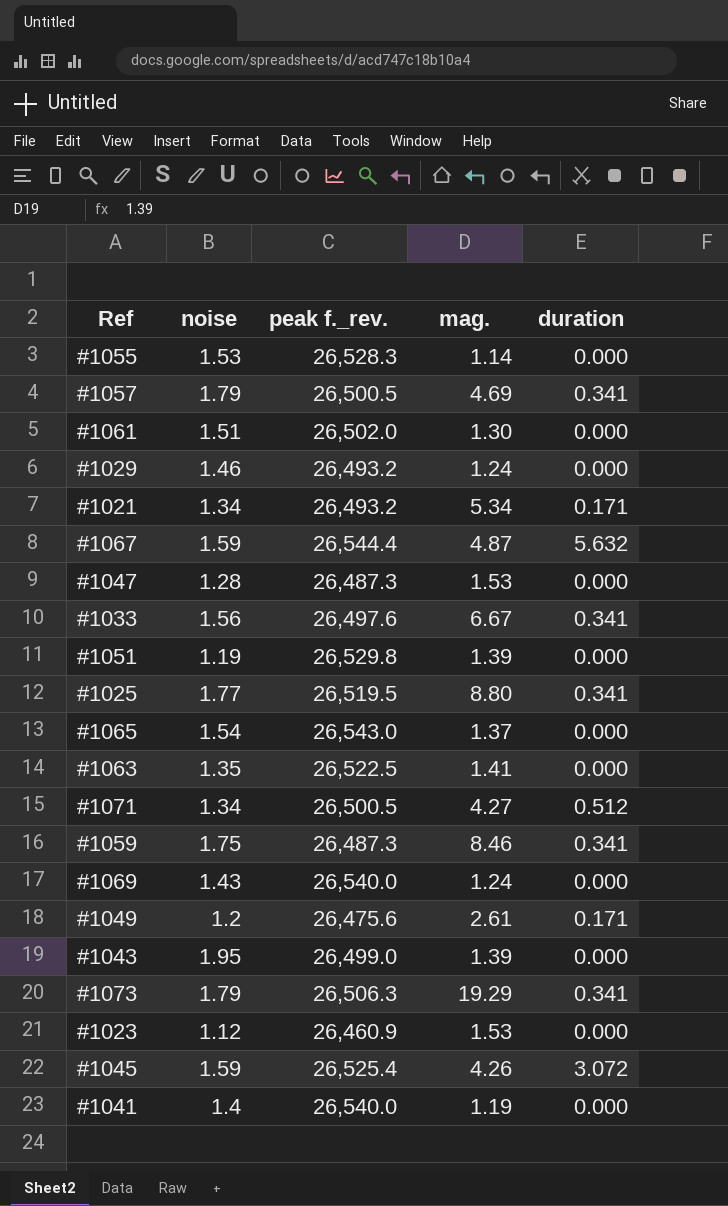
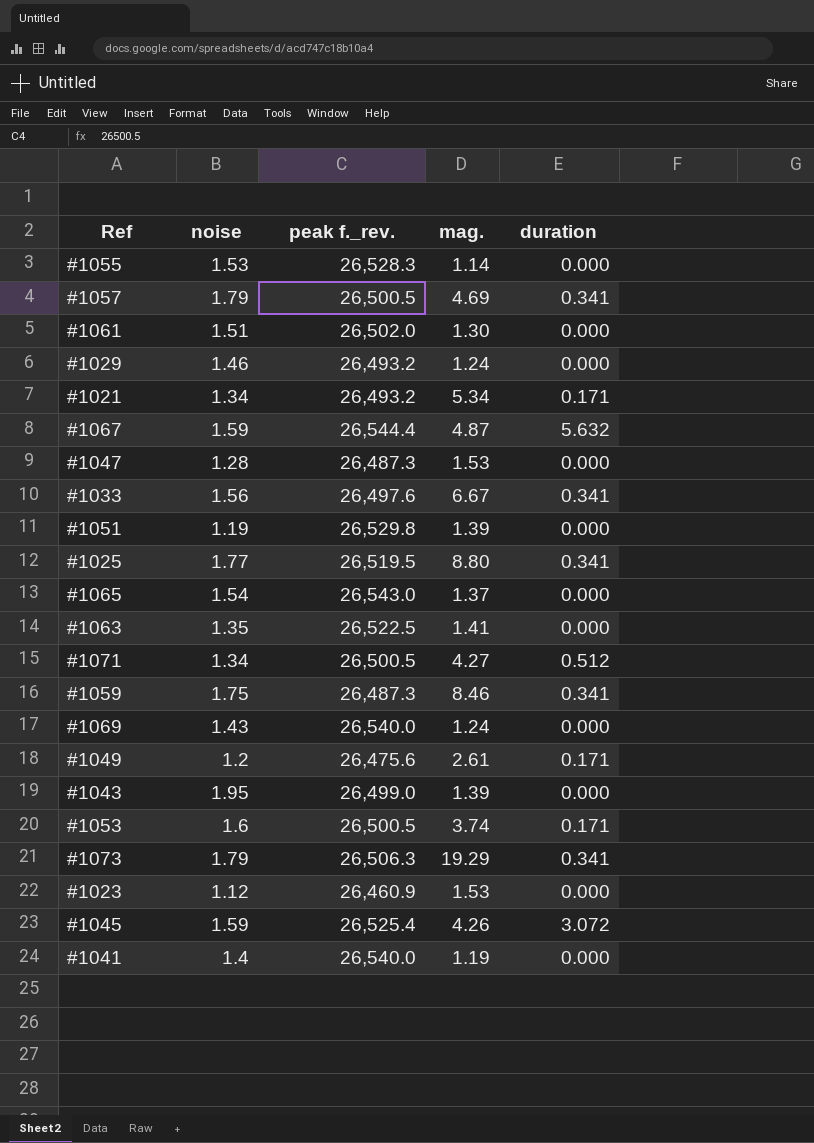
row #1053: none -> 1.6 | 26,500.5 | 3.74 | 0.171

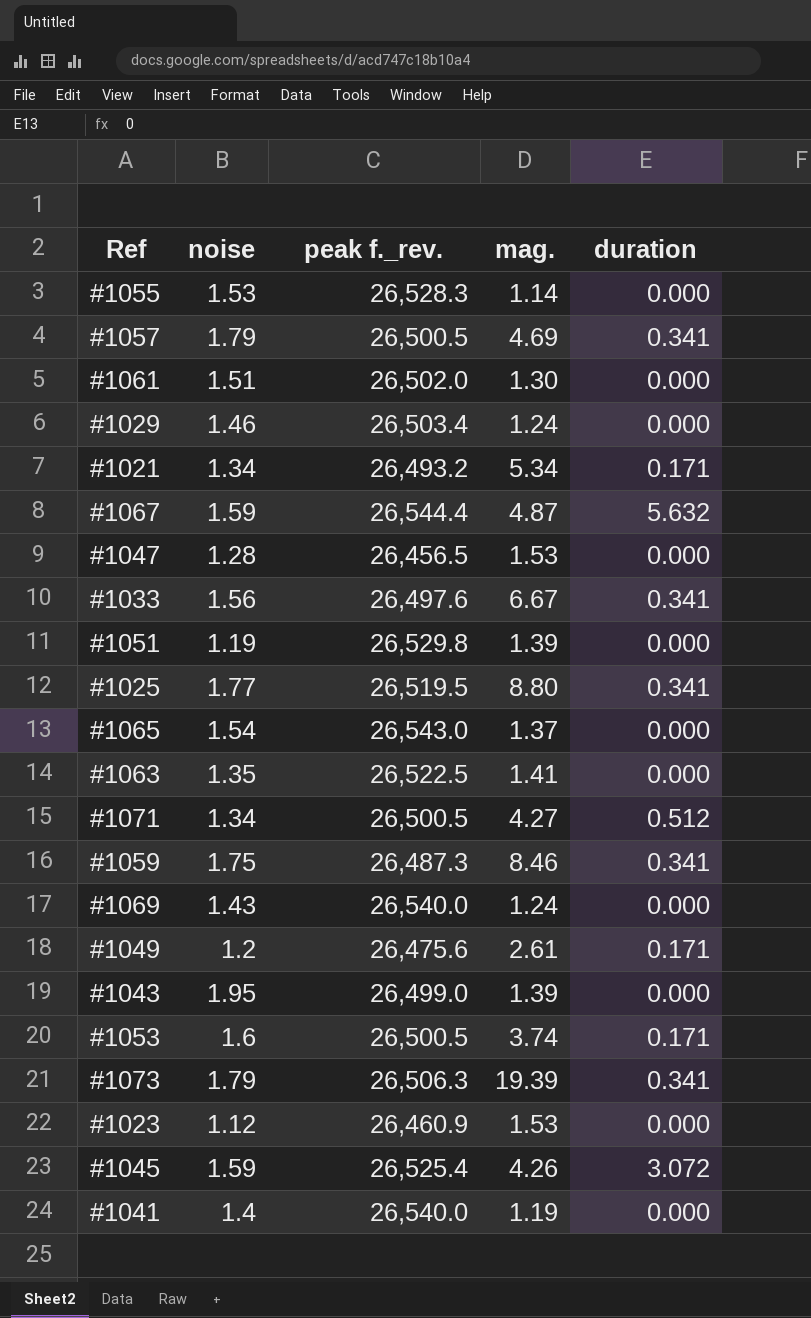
#1029 | peak f._rev.: 26,493.2 -> 26,503.4
#1047 | peak f._rev.: 26,487.3 -> 26,456.5
#1073 | mag.: 19.29 -> 19.39

